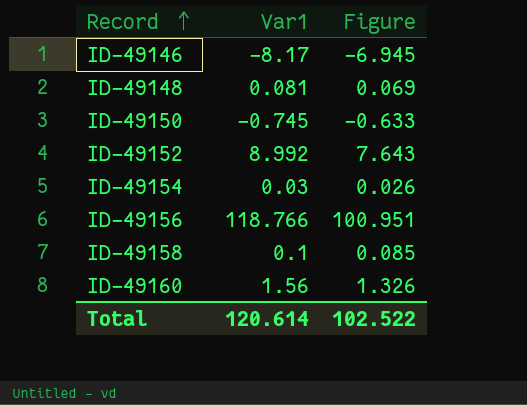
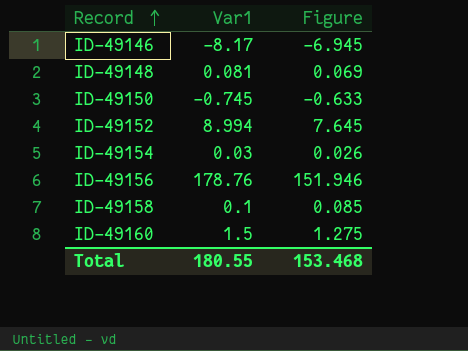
ID-49152 | Var1: 8.992 -> 8.994
ID-49152 | Figure: 7.643 -> 7.645
ID-49156 | Var1: 118.766 -> 178.76
ID-49156 | Figure: 100.951 -> 151.946
ID-49160 | Var1: 1.56 -> 1.5
ID-49160 | Figure: 1.326 -> 1.275
Total | Var1: 120.614 -> 180.55
Total | Figure: 102.522 -> 153.468

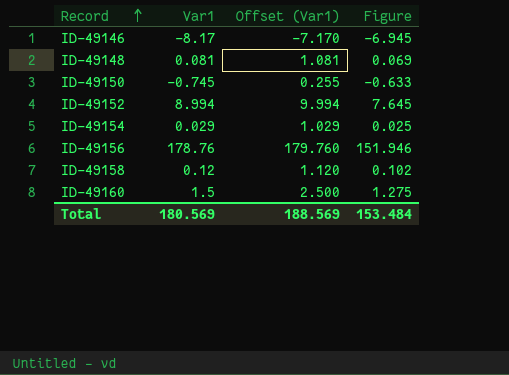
column Offset (Var1) | formula: none -> [Var1] + 1
ID-49154 | Var1: 0.03 -> 0.029
ID-49154 | Figure: 0.026 -> 0.025
ID-49158 | Var1: 0.1 -> 0.12
ID-49158 | Figure: 0.085 -> 0.102
Total | Var1: 180.55 -> 180.569
Total | Figure: 153.468 -> 153.484

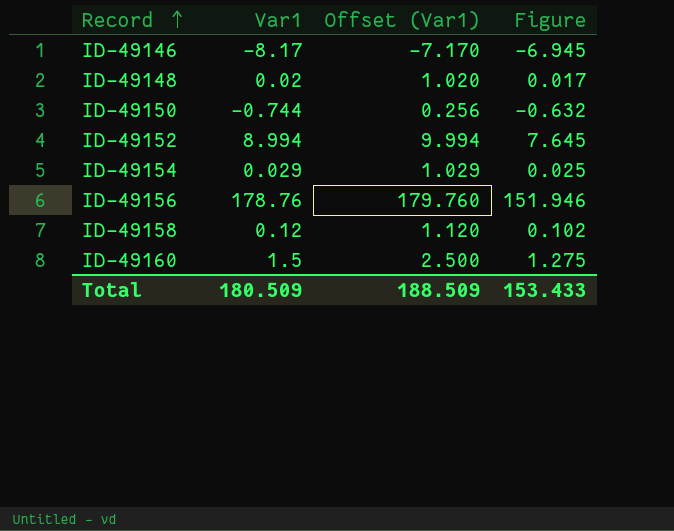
ID-49148 | Var1: 0.081 -> 0.02
ID-49148 | Offset (Var1): 1.081 -> 1.020
ID-49148 | Figure: 0.069 -> 0.017
ID-49150 | Var1: -0.745 -> -0.744
ID-49150 | Offset (Var1): 0.255 -> 0.256
ID-49150 | Figure: -0.633 -> -0.632
Total | Var1: 180.569 -> 180.509
Total | Offset (Var1): 188.569 -> 188.509
Total | Figure: 153.484 -> 153.433

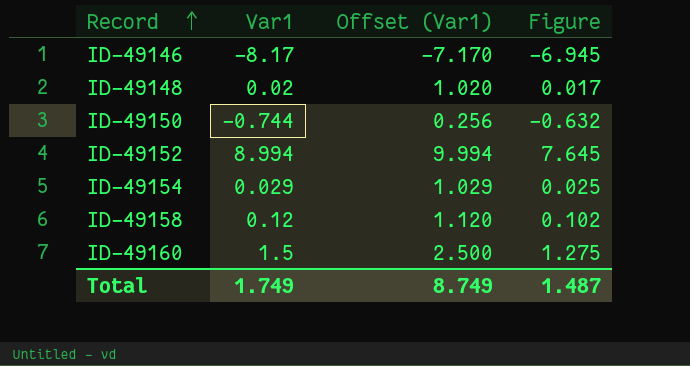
row ID-49156: 178.76 | 179.760 | 151.946 -> none
Total | Var1: 180.509 -> 1.749
Total | Offset (Var1): 188.509 -> 8.749
Total | Figure: 153.433 -> 1.487

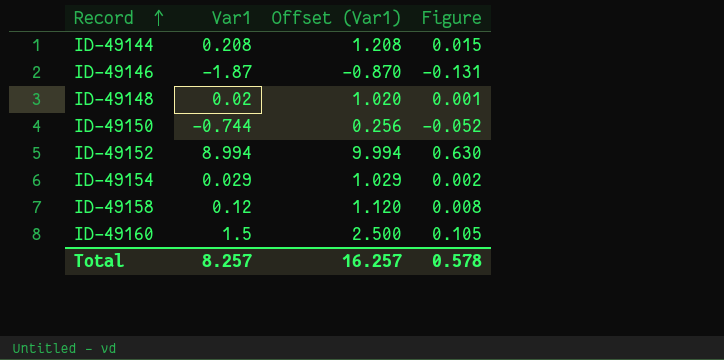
column Figure | formula: [Var1] * 0.85 -> [Var1] * 0.07
row ID-49144: none -> 0.208 | 1.208 | 0.015
ID-49146 | Var1: -8.17 -> -1.87
ID-49146 | Offset (Var1): -7.170 -> -0.870
Total | Var1: 1.749 -> 8.257
Total | Offset (Var1): 8.749 -> 16.257
Total | Figure: 1.487 -> 0.578

